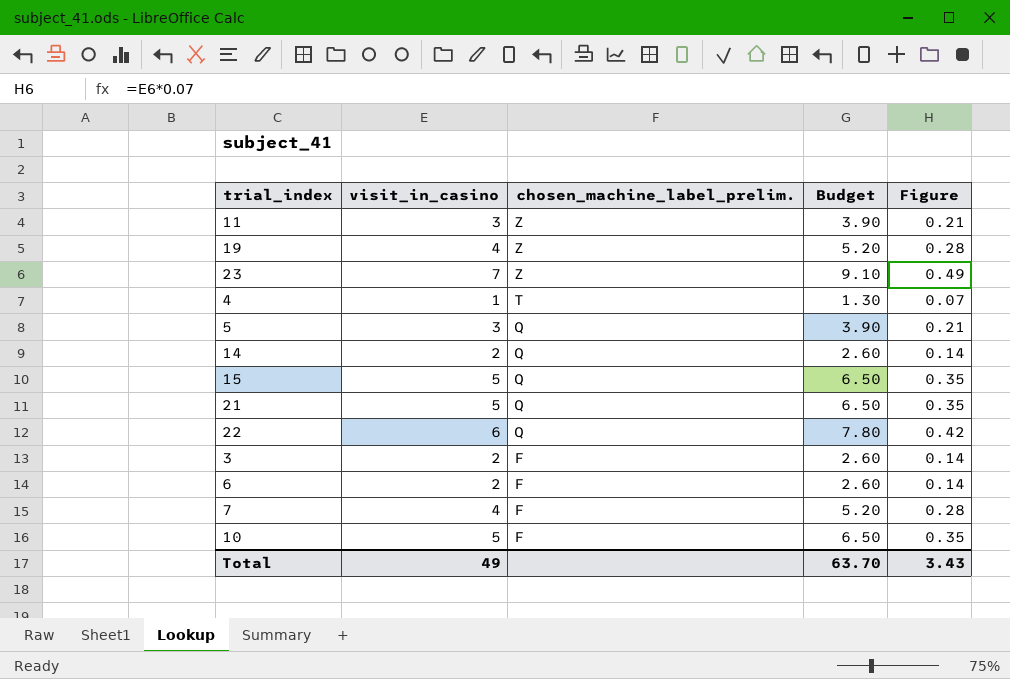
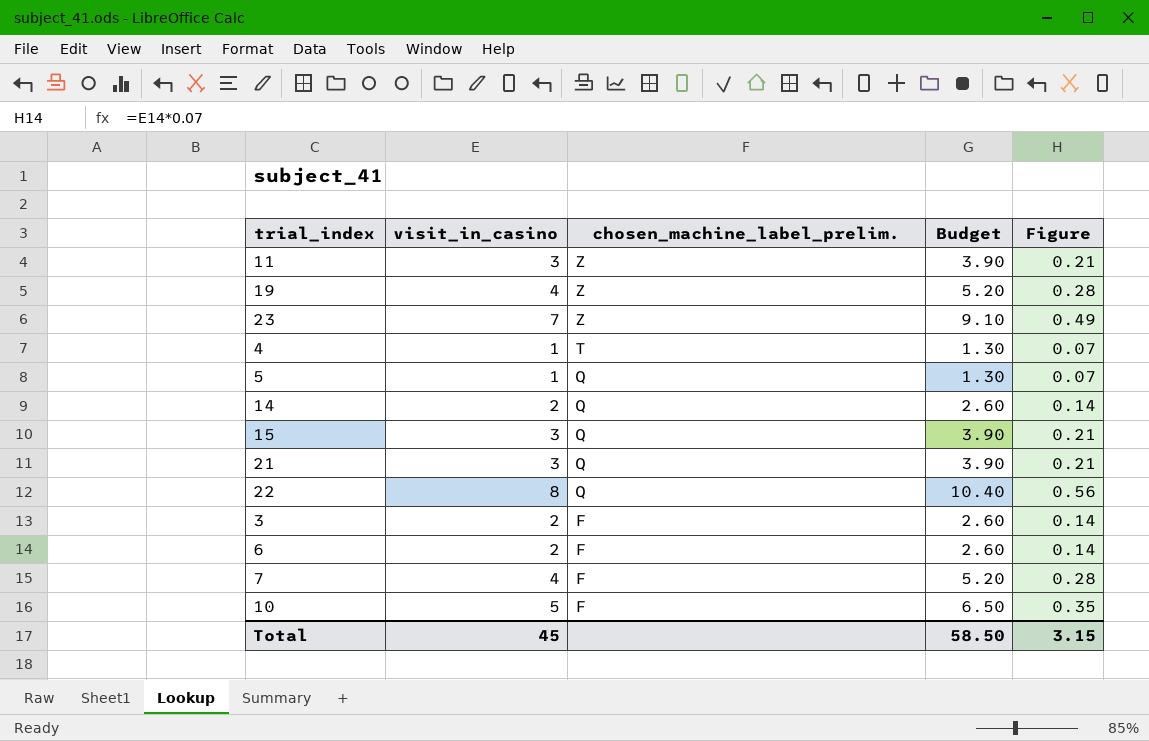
5 | visit_in_casino: 3 -> 1
5 | Budget: 3.90 -> 1.30
5 | Figure: 0.21 -> 0.07
15 | visit_in_casino: 5 -> 3
15 | Budget: 6.50 -> 3.90
15 | Figure: 0.35 -> 0.21
21 | visit_in_casino: 5 -> 3
21 | Budget: 6.50 -> 3.90
21 | Figure: 0.35 -> 0.21
22 | visit_in_casino: 6 -> 8
22 | Budget: 7.80 -> 10.40
22 | Figure: 0.42 -> 0.56
Total | visit_in_casino: 49 -> 45
Total | Budget: 63.70 -> 58.50
Total | Figure: 3.43 -> 3.15

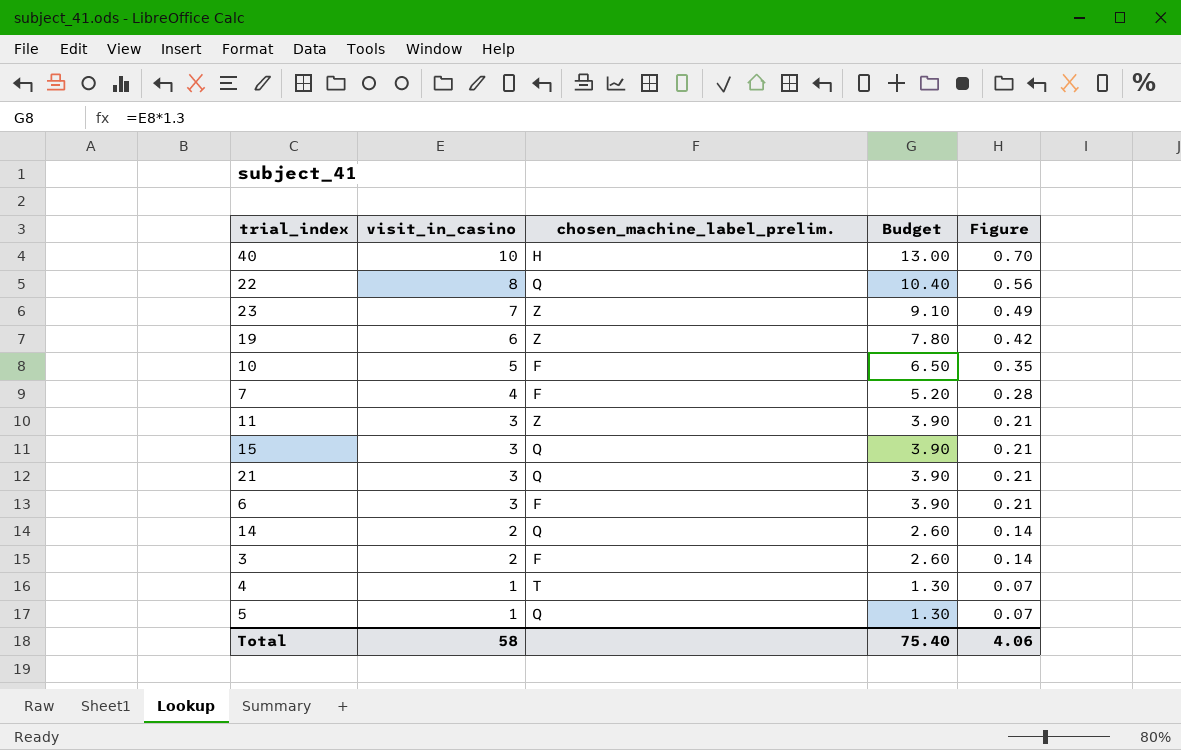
row order: chosen_machine_label_prelim. descending -> visit_in_casino descending
row 40: none -> 10 | H | 13.00 | 0.70
19 | visit_in_casino: 4 -> 6
19 | Budget: 5.20 -> 7.80
19 | Figure: 0.28 -> 0.42
6 | visit_in_casino: 2 -> 3
6 | Budget: 2.60 -> 3.90
6 | Figure: 0.14 -> 0.21
Total | visit_in_casino: 45 -> 58
Total | Budget: 58.50 -> 75.40
Total | Figure: 3.15 -> 4.06

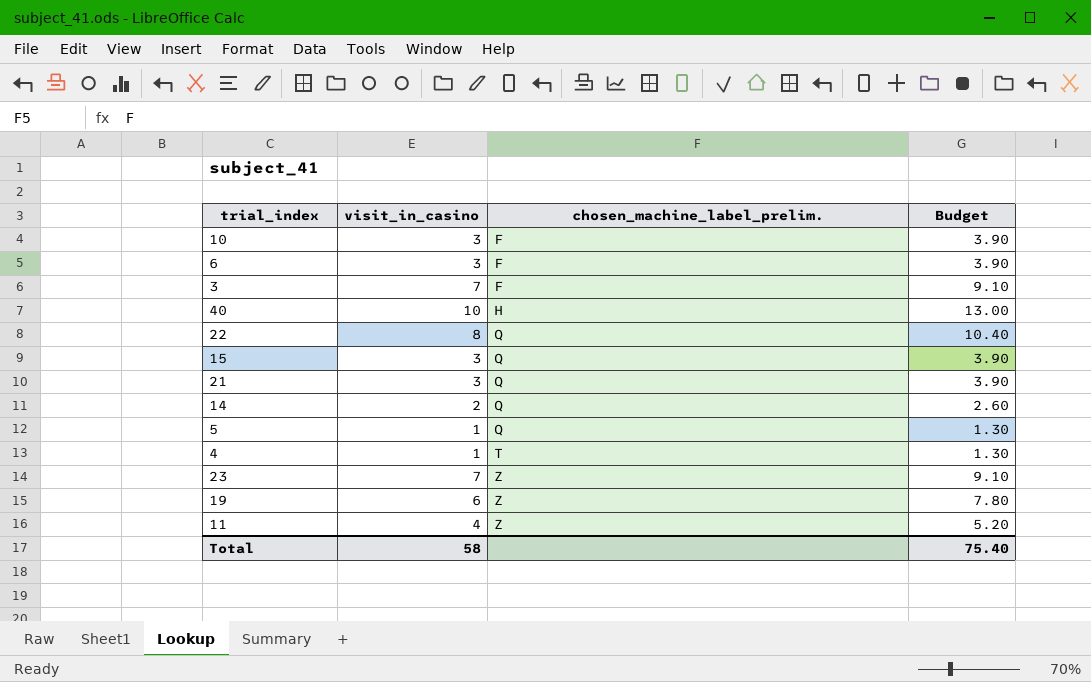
row order: visit_in_casino descending -> chosen_machine_label_prelim. ascending
column Figure | formula: [visit_in_casino] * 0.07 -> none
row 7: 4 | F | 5.20 | 0.28 -> none
10 | visit_in_casino: 5 -> 3
10 | Budget: 6.50 -> 3.90
3 | visit_in_casino: 2 -> 7
3 | Budget: 2.60 -> 9.10
11 | visit_in_casino: 3 -> 4
11 | Budget: 3.90 -> 5.20

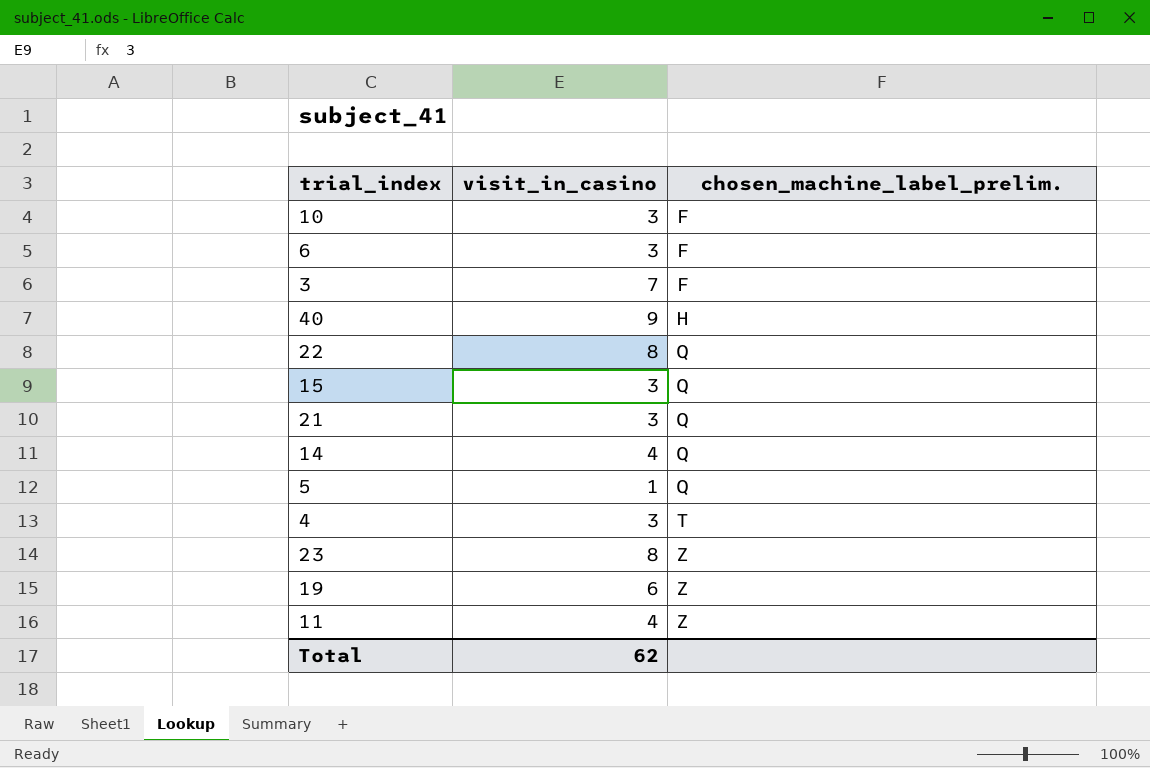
column Budget | formula: [visit_in_casino] * 1.3 -> none
40 | visit_in_casino: 10 -> 9
14 | visit_in_casino: 2 -> 4
4 | visit_in_casino: 1 -> 3
23 | visit_in_casino: 7 -> 8
Total | visit_in_casino: 58 -> 62

